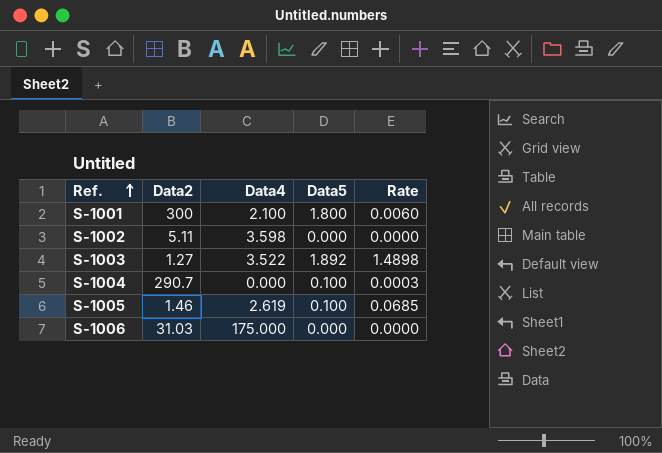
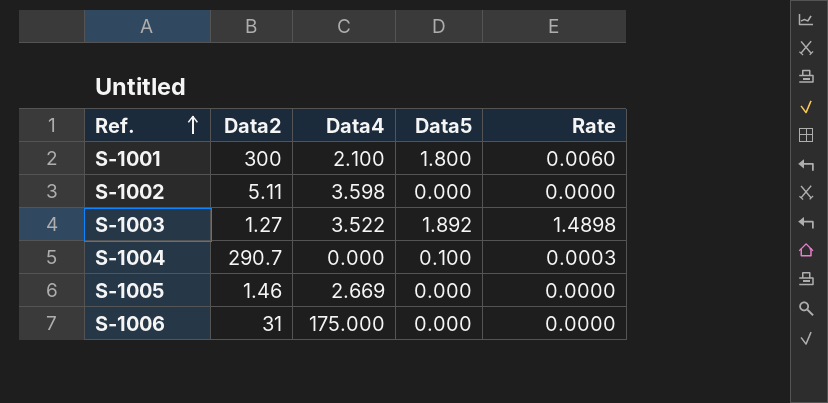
S-1005 | Data4: 2.619 -> 2.669
S-1005 | Data5: 0.100 -> 0.000
S-1005 | Rate: 0.0685 -> 0.0000
S-1006 | Data2: 31.03 -> 31

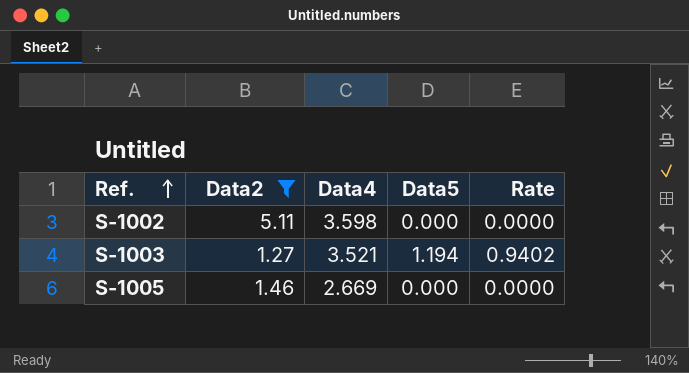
filter: none -> Data2 <= 5.11
S-1003 | Data4: 3.522 -> 3.521
S-1003 | Data5: 1.892 -> 1.194
S-1003 | Rate: 1.4898 -> 0.9402

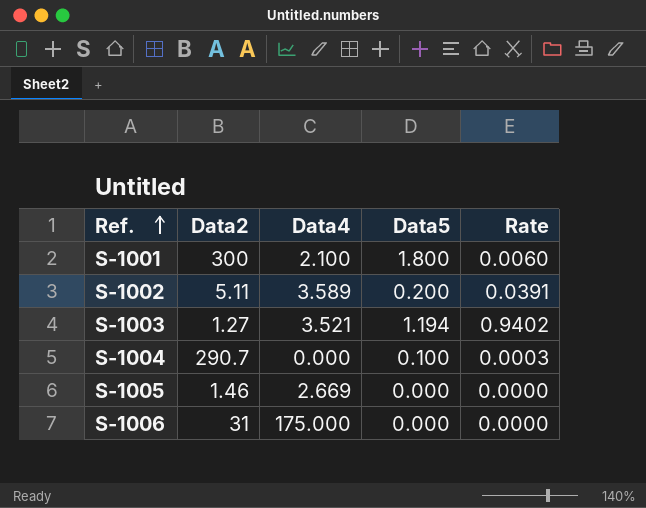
filter: Data2 <= 5.11 -> none
S-1002 | Data4: 3.598 -> 3.589
S-1002 | Data5: 0.000 -> 0.200
S-1002 | Rate: 0.0000 -> 0.0391

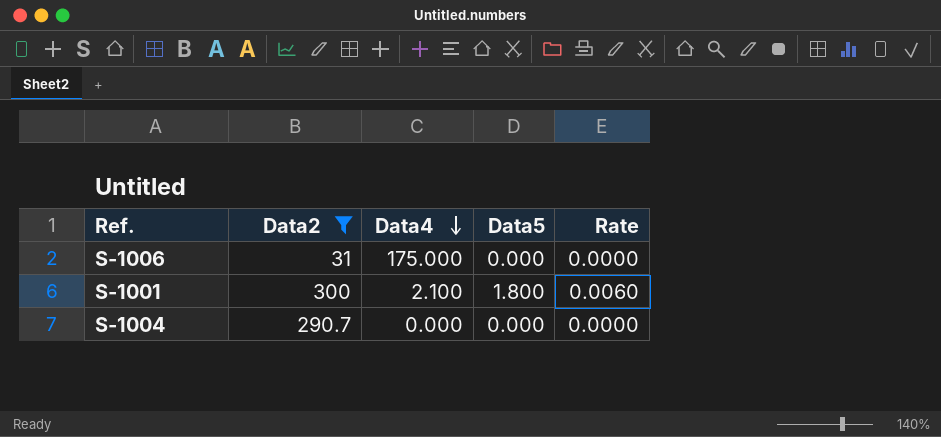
filter: none -> Data2 >= 31
row order: Ref. ascending -> Data4 descending
S-1004 | Data5: 0.100 -> 0.000
S-1004 | Rate: 0.0003 -> 0.0000

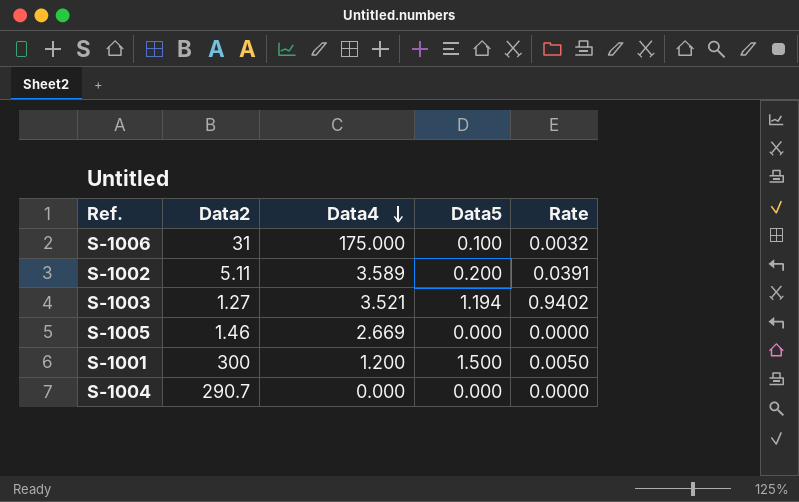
filter: Data2 >= 31 -> none
S-1006 | Data5: 0.000 -> 0.100
S-1006 | Rate: 0.0000 -> 0.0032
S-1001 | Data4: 2.100 -> 1.200
S-1001 | Data5: 1.800 -> 1.500
S-1001 | Rate: 0.0060 -> 0.0050

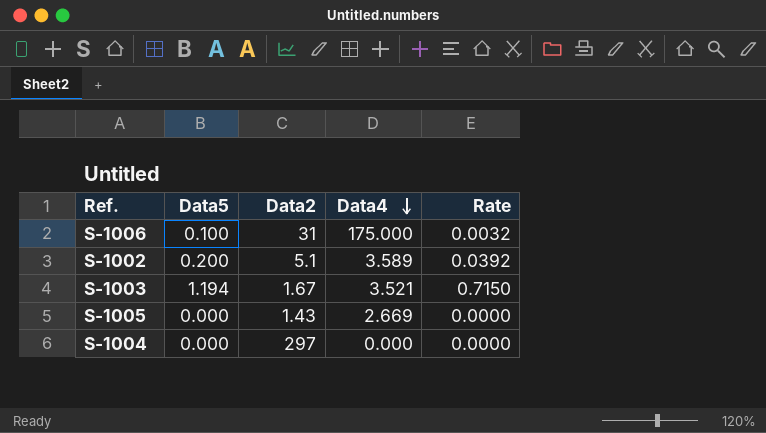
column Data5 | position: 4 -> 2
row S-1001: 300 | 1.200 | 1.500 | 0.0050 -> none
S-1002 | Data2: 5.11 -> 5.1
S-1002 | Rate: 0.0391 -> 0.0392
S-1003 | Data2: 1.27 -> 1.67
S-1003 | Rate: 0.9402 -> 0.7150
S-1005 | Data2: 1.46 -> 1.43
S-1004 | Data2: 290.7 -> 297

